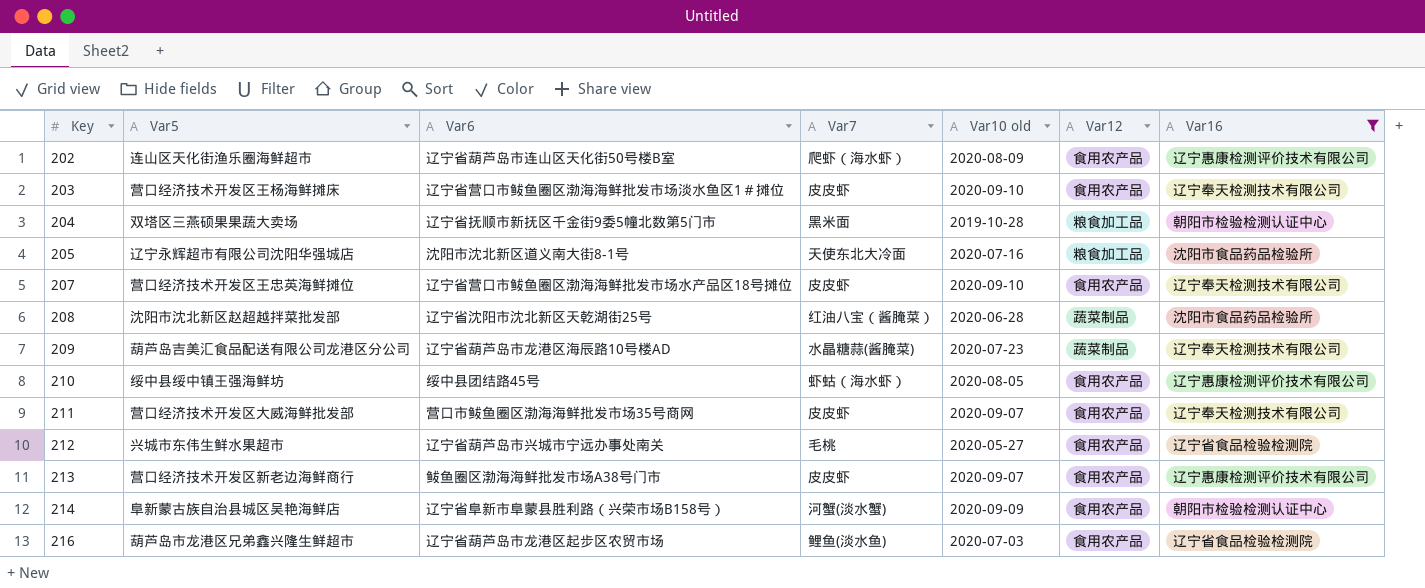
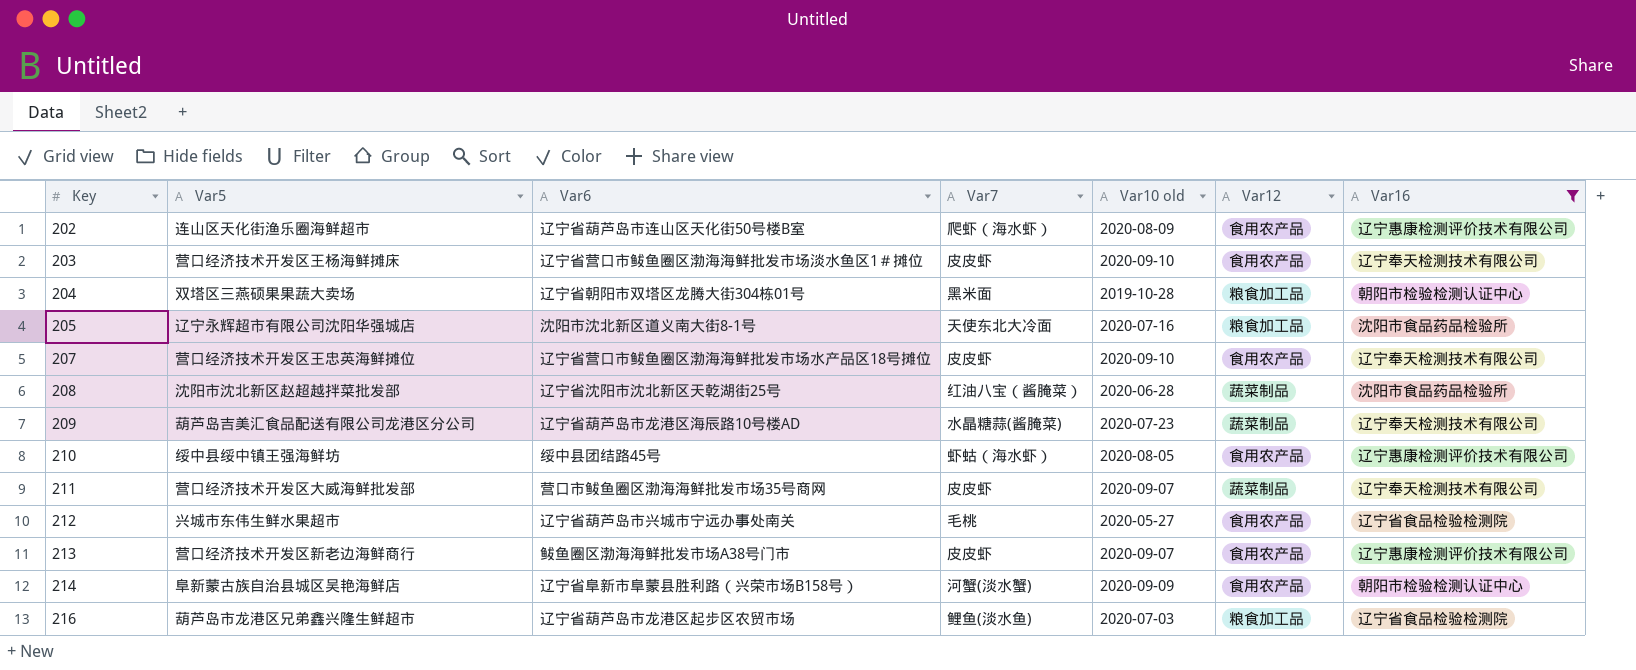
204 | Var6: 辽宁省抚顺市新抚区千金街9委5幢北数第5门市 -> 辽宁省朝阳市双塔区龙腾大街304栋01号
211 | Var12: 食用农产品 -> 蔬菜制品
216 | Var12: 食用农产品 -> 粮食加工品

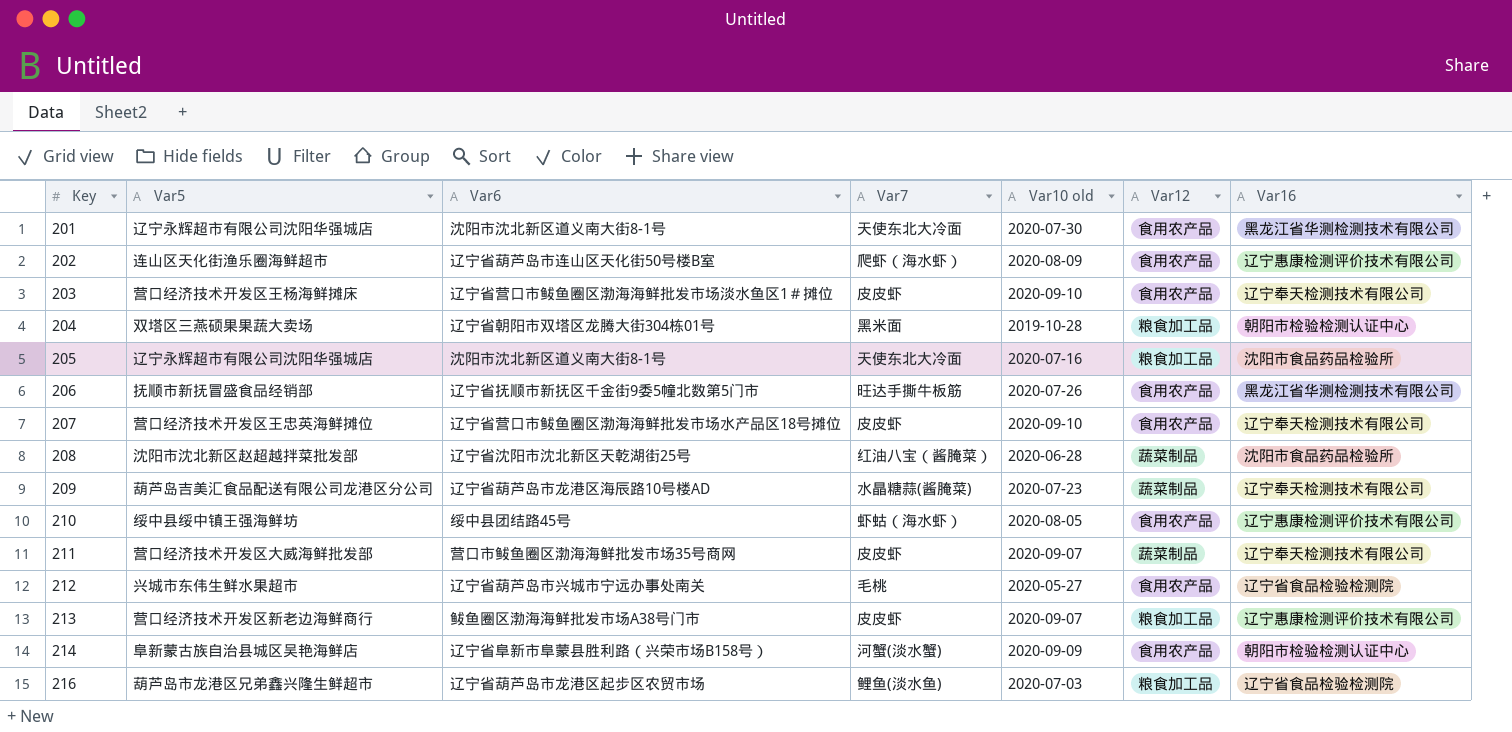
filter: Var16 != 黑龙江省华测检测技术有限公司 -> none
213 | Var12: 食用农产品 -> 粮食加工品

